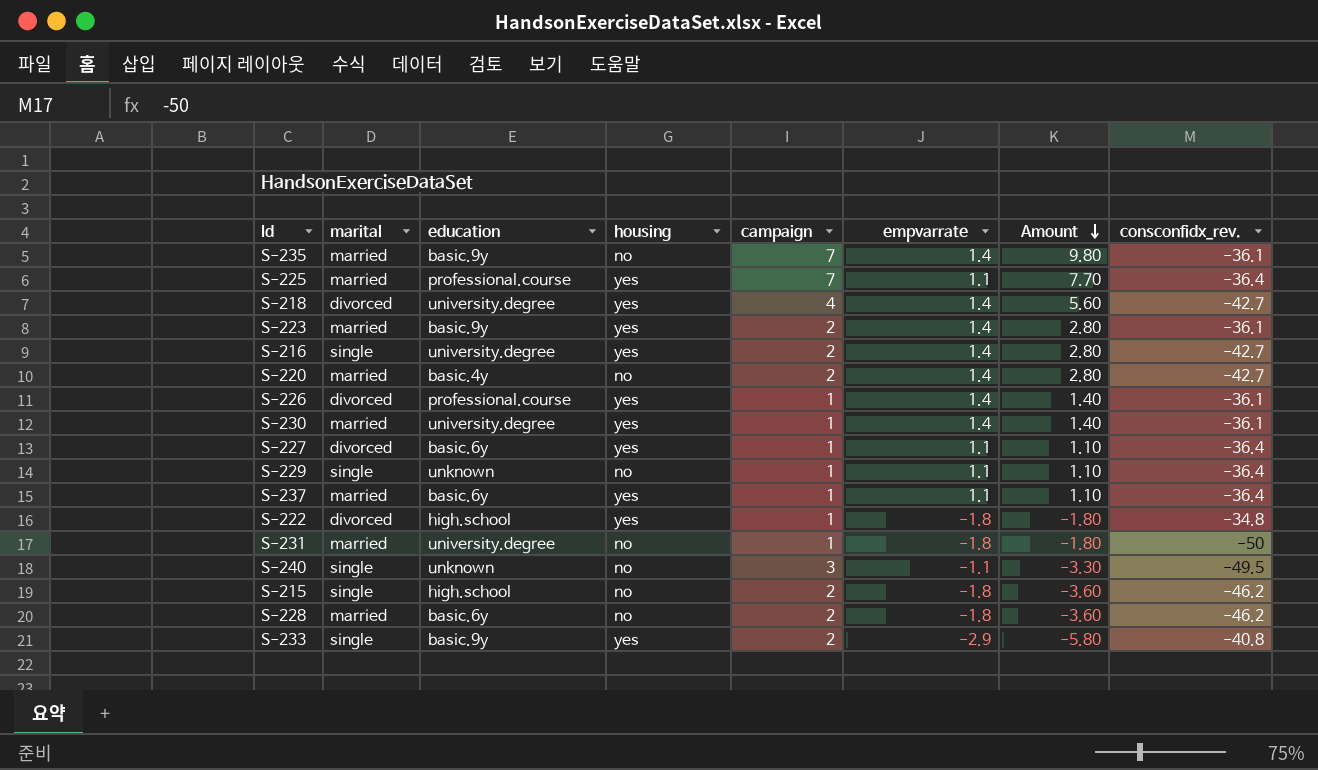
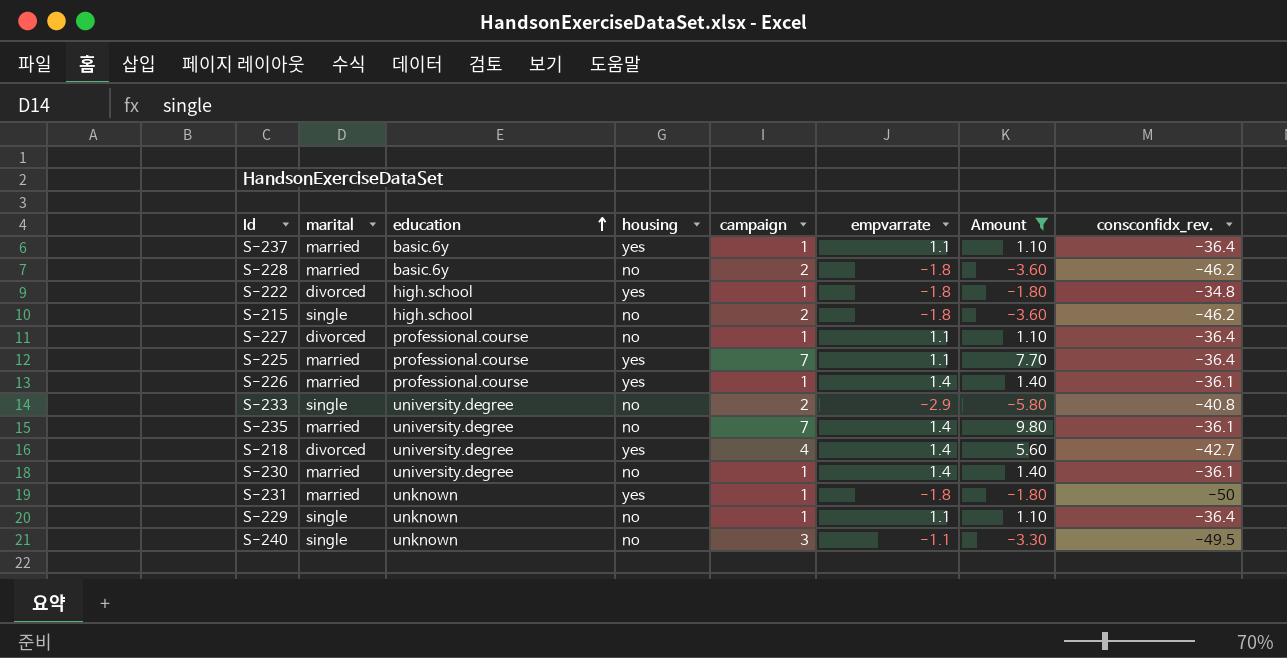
filter: none -> Amount != 2.80
row order: Amount descending -> education ascending
S-227 | education: basic.6y -> professional.course
S-227 | housing: yes -> no
S-226 | marital: divorced -> married
S-233 | education: basic.9y -> university.degree
S-233 | housing: yes -> no
S-235 | education: basic.9y -> university.degree
S-230 | housing: yes -> no
S-231 | education: university.degree -> unknown
S-231 | housing: no -> yes

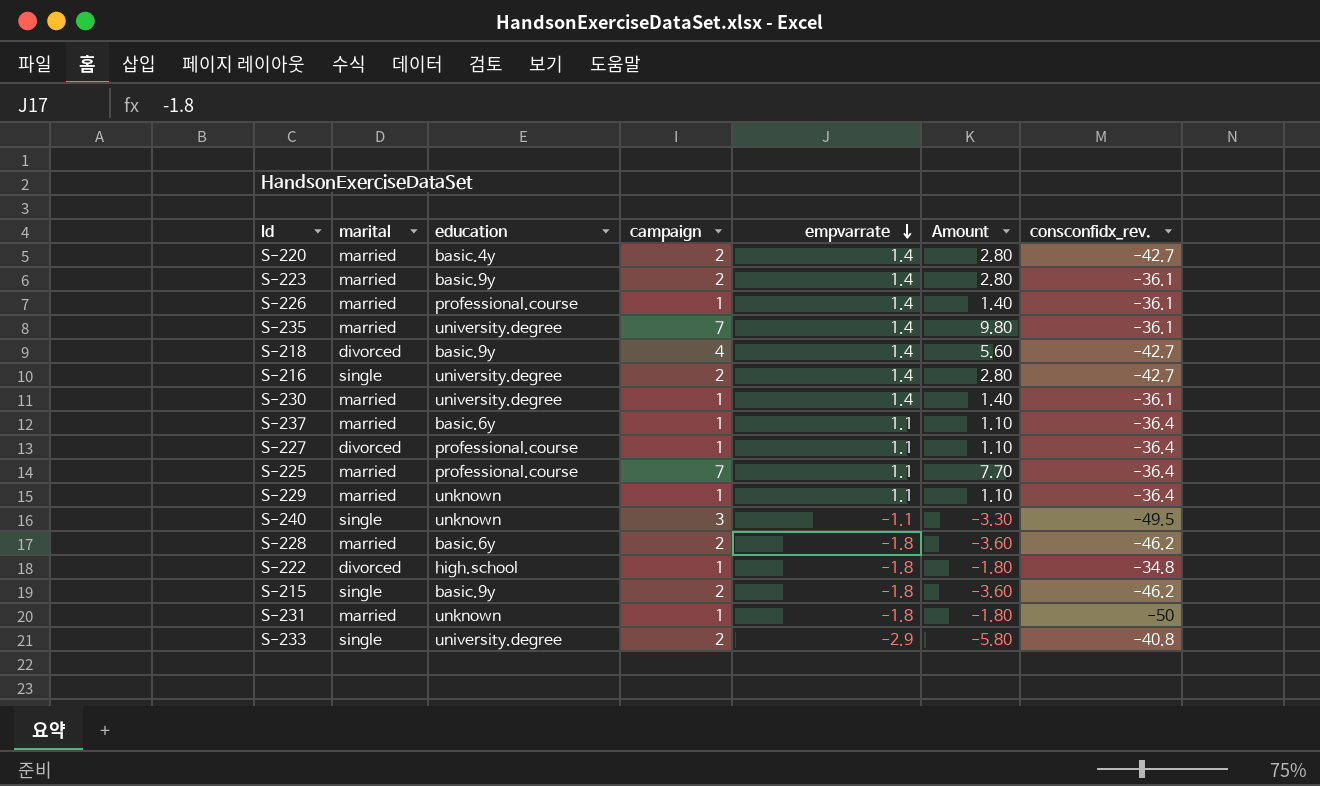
filter: Amount != 2.80 -> none
row order: education ascending -> empvarrate descending
column housing | position: 4 -> none
S-218 | education: university.degree -> basic.9y
S-229 | marital: single -> married
S-215 | education: high.school -> basic.9y

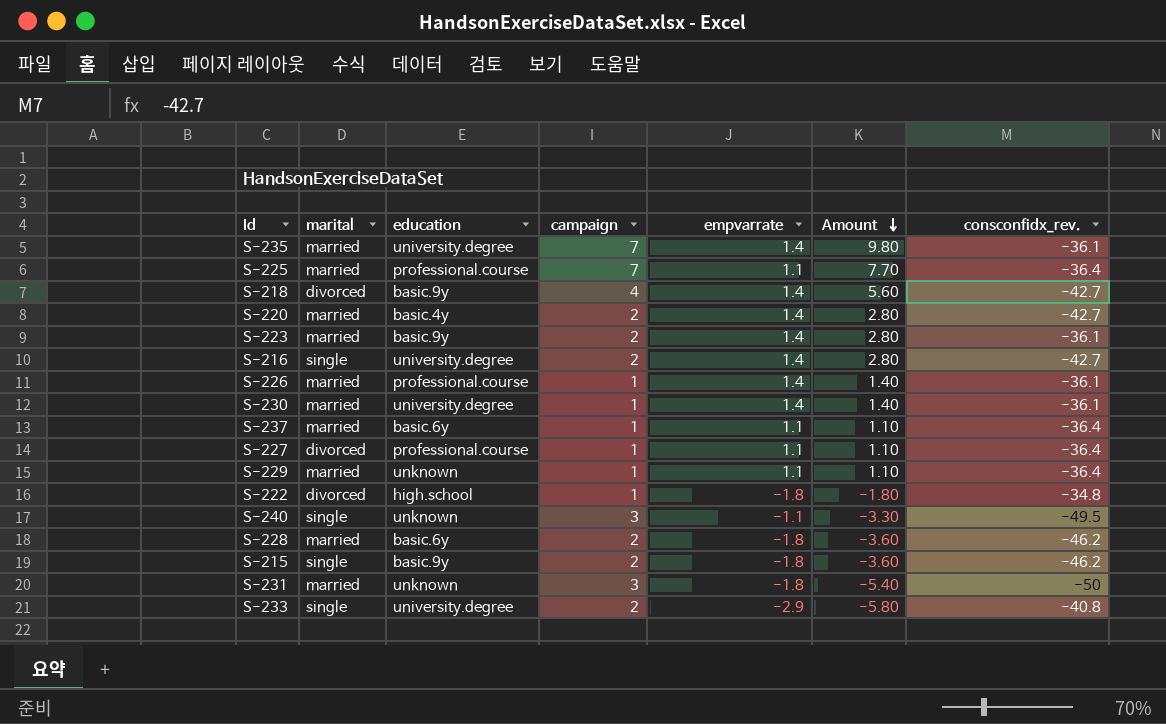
row order: empvarrate descending -> Amount descending
S-231 | campaign: 1 -> 3
S-231 | Amount: -1.80 -> -5.40

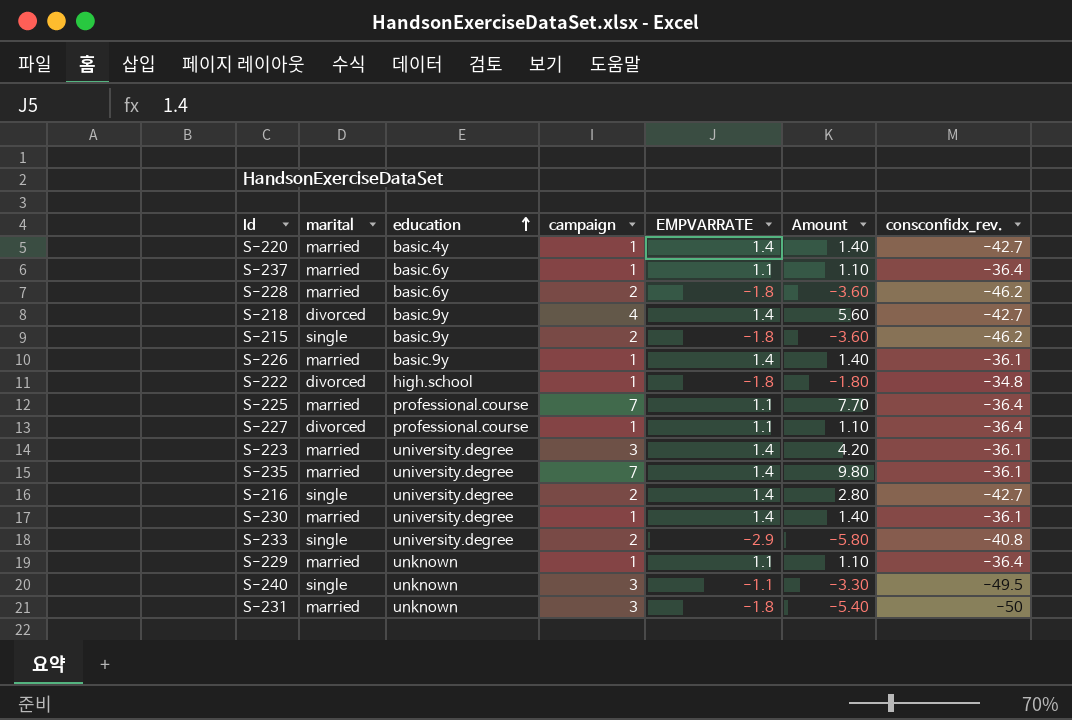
row order: Amount descending -> education ascending
column name: empvarrate -> EMPVARRATE
S-220 | campaign: 2 -> 1
S-220 | Amount: 2.80 -> 1.40
S-226 | education: professional.course -> basic.9y
S-223 | education: basic.9y -> university.degree
S-223 | campaign: 2 -> 3
S-223 | Amount: 2.80 -> 4.20

